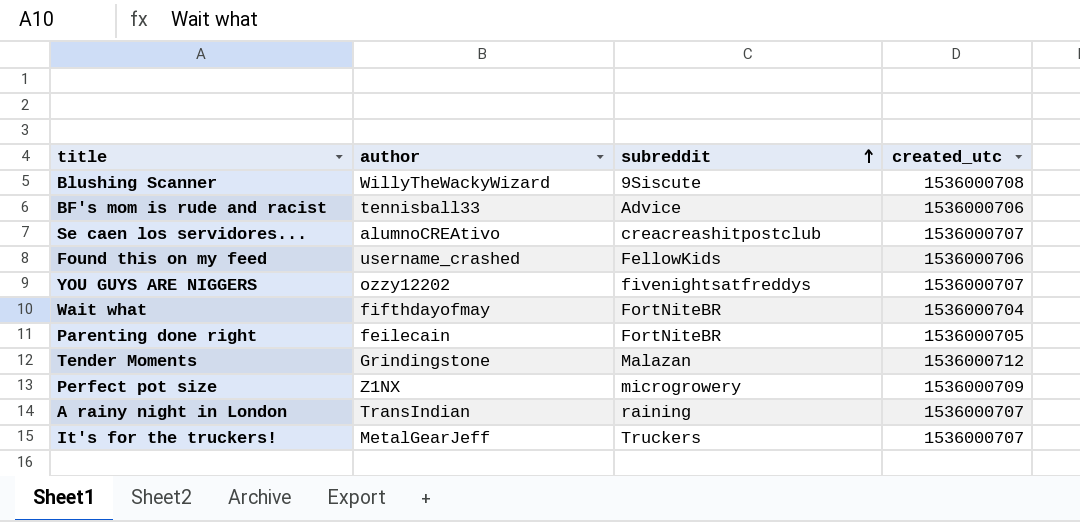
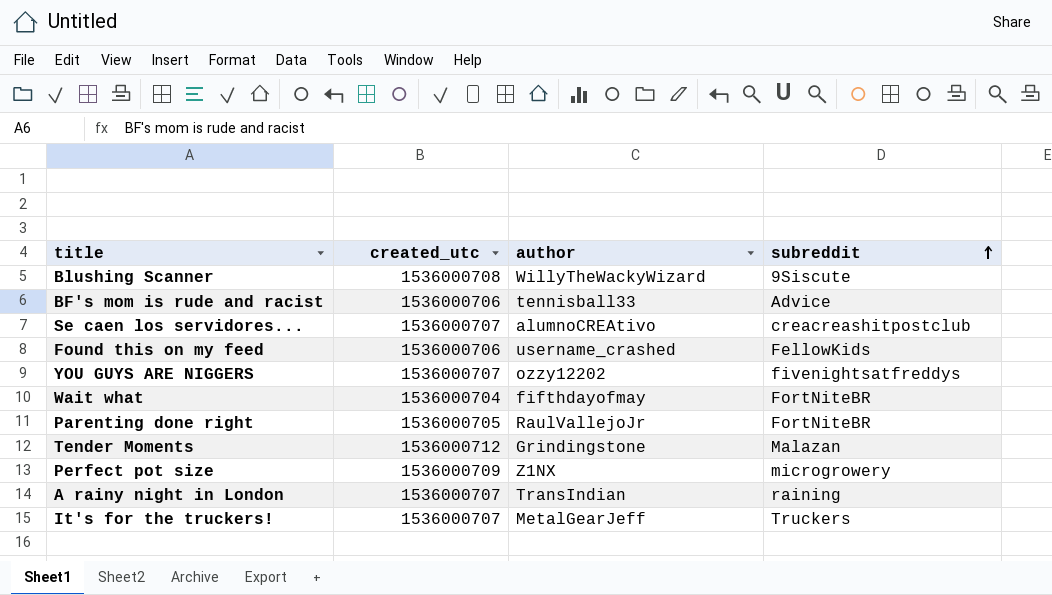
column created_utc | position: 4 -> 2
Parenting done right | author: feilecain -> RaulVallejoJr

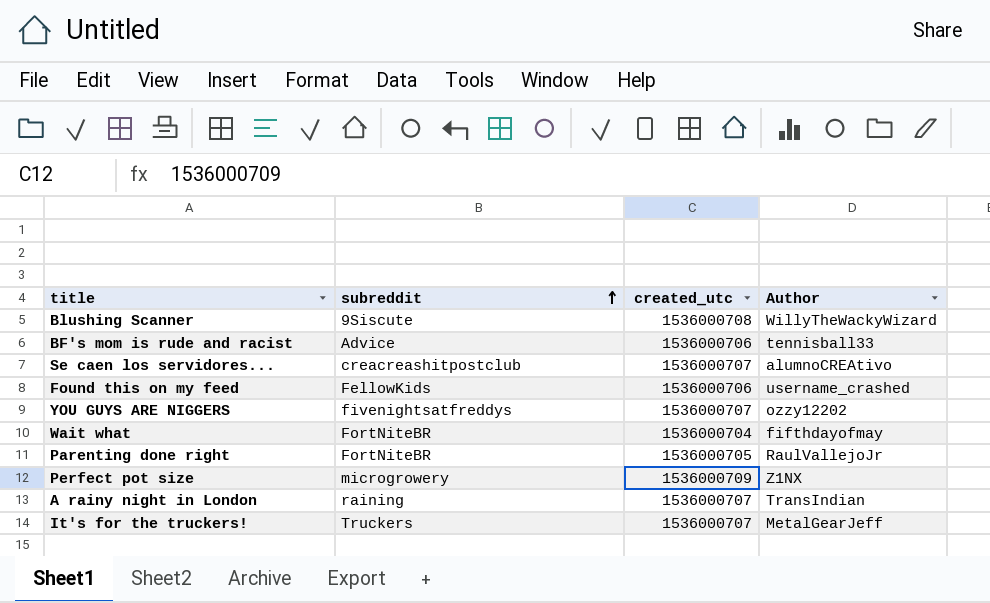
column subreddit | position: 4 -> 2
column name: author -> Author
row Tender Moments: 1536000712 | Grindingstone | Malazan -> none

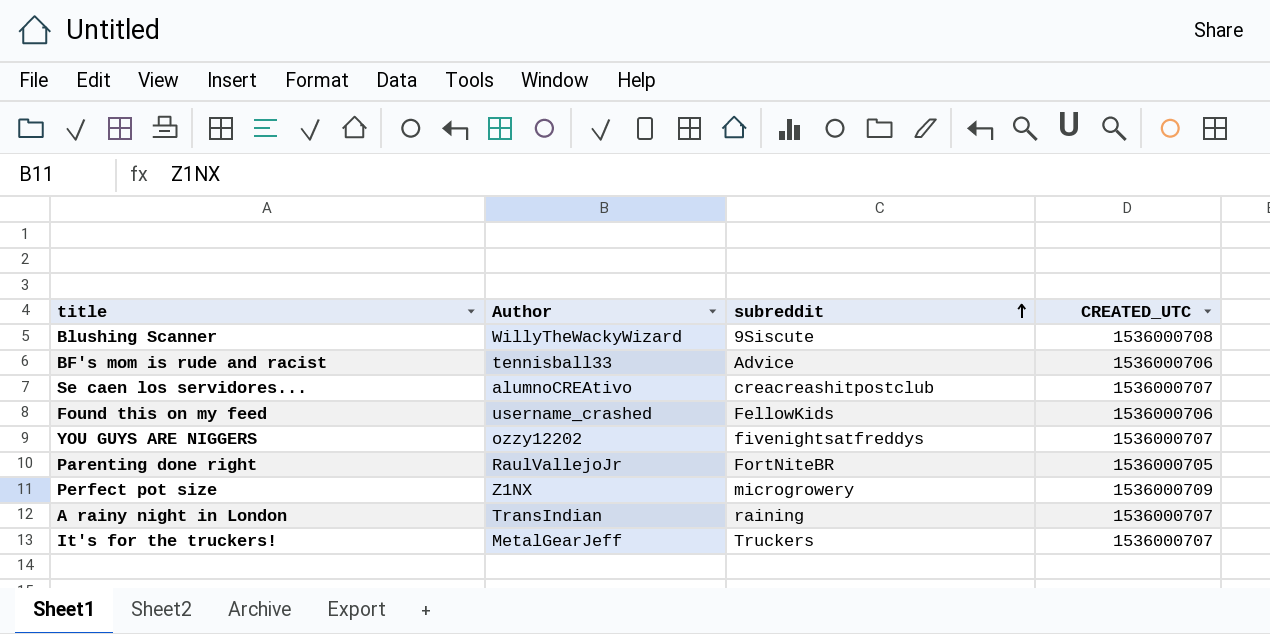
column Author | position: 4 -> 2
column name: created_utc -> CREATED_UTC
row Wait what: FortNiteBR | 1536000704 | fifthdayofmay -> none

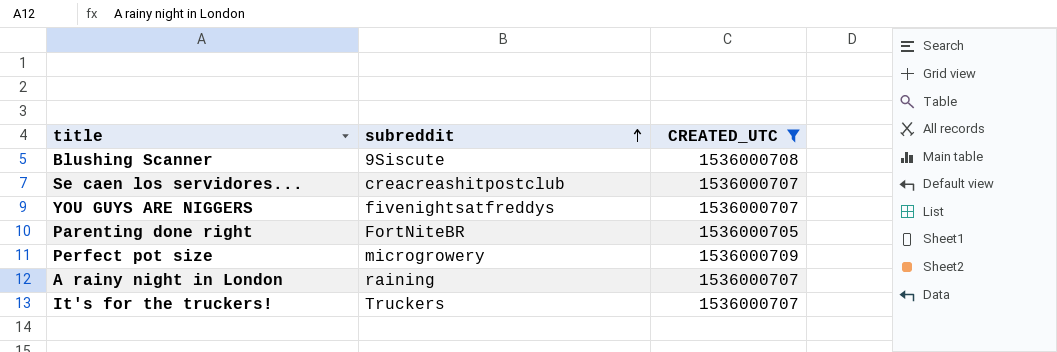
filter: none -> CREATED_UTC != 1536000706
column Author | position: 2 -> none

